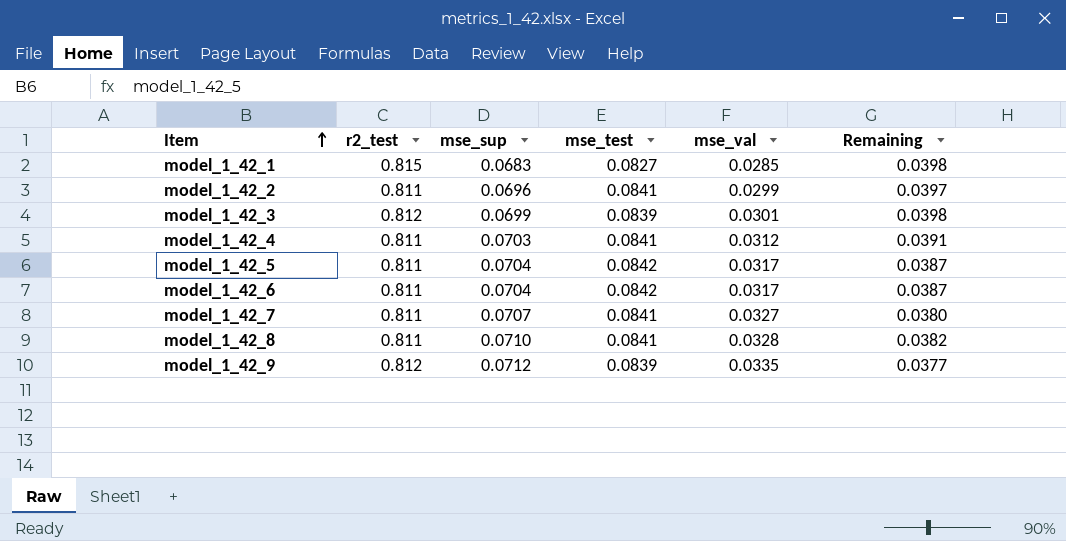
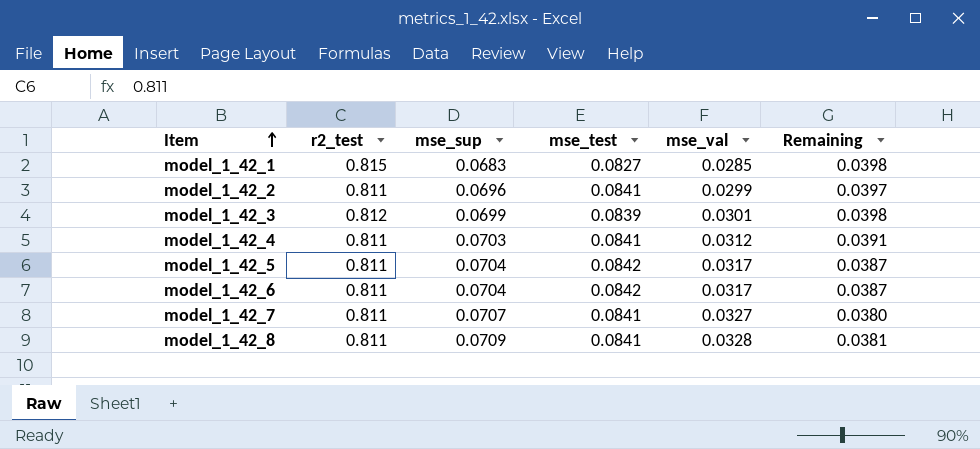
row model_1_42_9: 0.812 | 0.0712 | 0.0839 | 0.0335 | 0.0377 -> none
model_1_42_8 | mse_sup: 0.0710 -> 0.0709
model_1_42_8 | Remaining: 0.0382 -> 0.0381

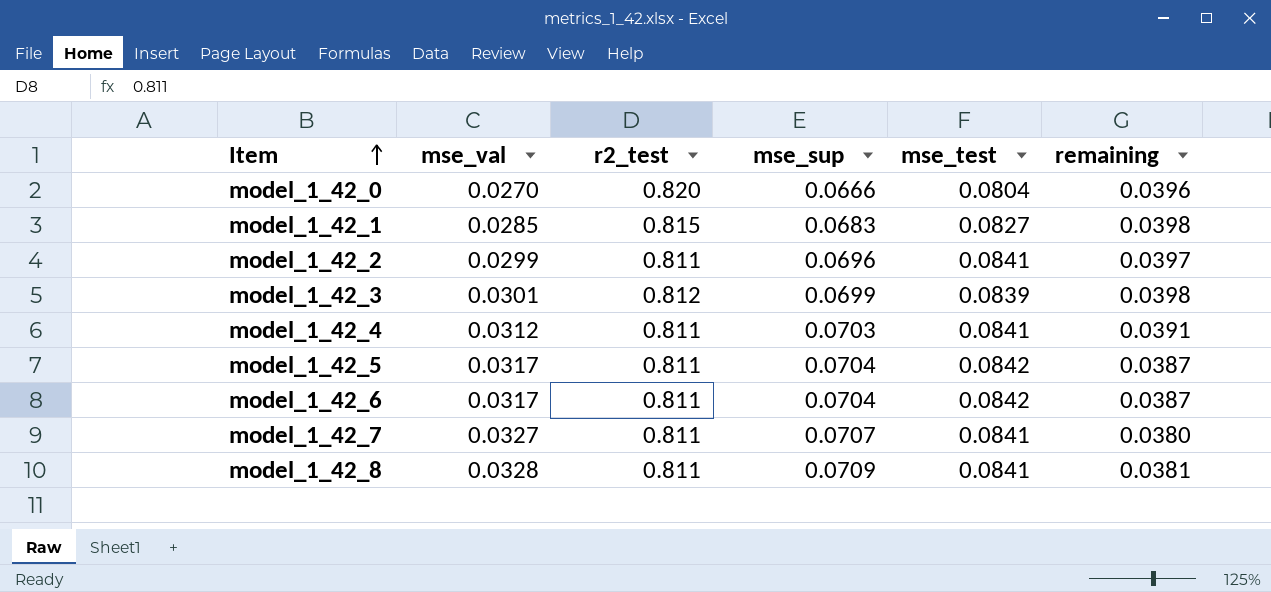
column mse_val | position: 5 -> 2
column name: Remaining -> remaining
row model_1_42_0: none -> 0.0270 | 0.820 | 0.0666 | 0.0804 | 0.0396

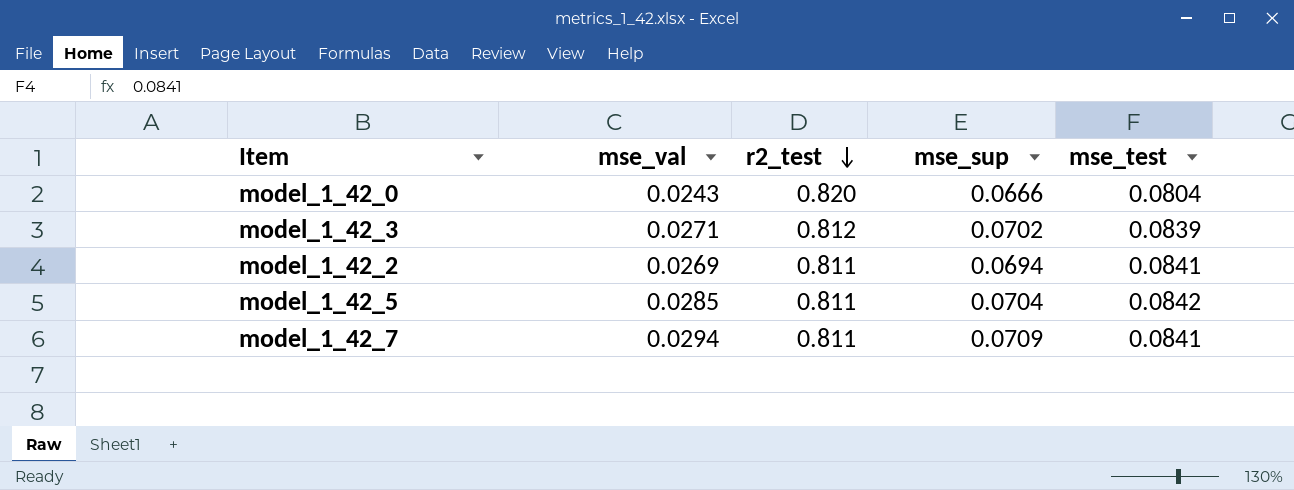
row order: Item ascending -> r2_test descending
column remaining | formula: [mse_sup] - [mse_val] -> none
row model_1_42_1: 0.0285 | 0.815 | 0.0683 | 0.0827 | 0.0398 -> none
row model_1_42_4: 0.0312 | 0.811 | 0.0703 | 0.0841 | 0.0391 -> none
row model_1_42_6: 0.0317 | 0.811 | 0.0704 | 0.0842 | 0.0387 -> none
row model_1_42_8: 0.0328 | 0.811 | 0.0709 | 0.0841 | 0.0381 -> none
model_1_42_0 | mse_val: 0.0270 -> 0.0243
model_1_42_3 | mse_val: 0.0301 -> 0.0271
model_1_42_3 | mse_sup: 0.0699 -> 0.0702
model_1_42_2 | mse_val: 0.0299 -> 0.0269
model_1_42_2 | mse_sup: 0.0696 -> 0.0694
model_1_42_5 | mse_val: 0.0317 -> 0.0285
model_1_42_7 | mse_val: 0.0327 -> 0.0294
model_1_42_7 | mse_sup: 0.0707 -> 0.0709

